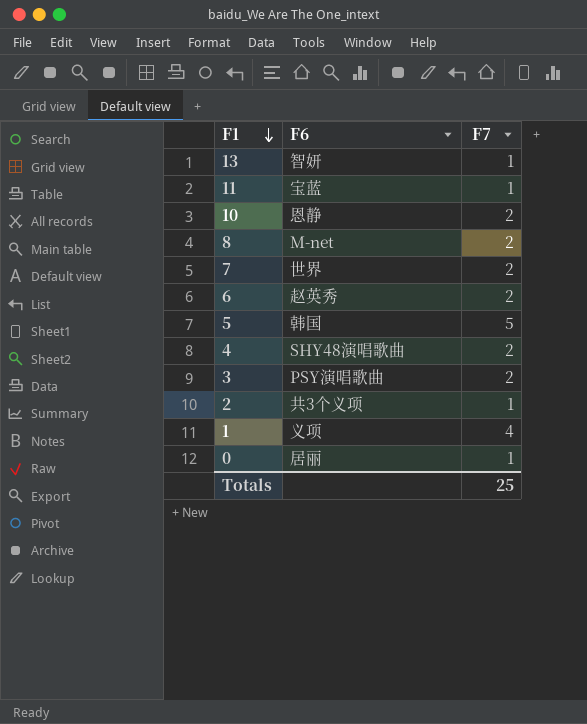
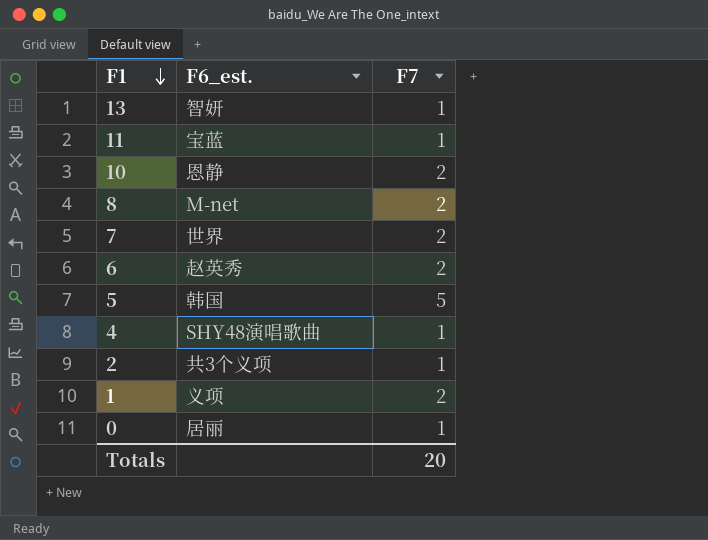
column name: F6 -> F6_est.
row 3: PSY演唱歌曲 | 2 -> none
4 | F7: 2 -> 1
1 | F7: 4 -> 2
Totals | F7: 25 -> 20

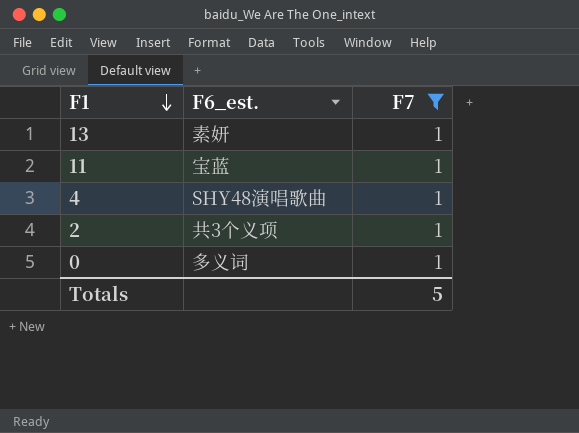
filter: none -> F7 = 1
13 | F6_est.: 智妍 -> 素妍
0 | F6_est.: 居丽 -> 多义词
Totals | F7: 20 -> 5

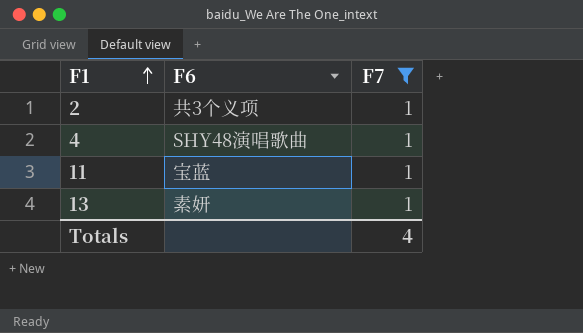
row order: F1 descending -> F1 ascending
column name: F6_est. -> F6
row 0: 多义词 | 1 -> none
Totals | F7: 5 -> 4

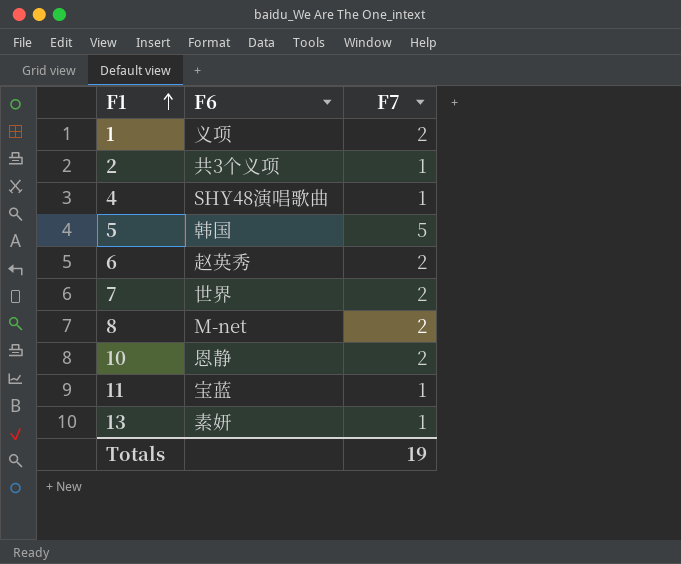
filter: F7 = 1 -> none
Totals | F7: 4 -> 19

